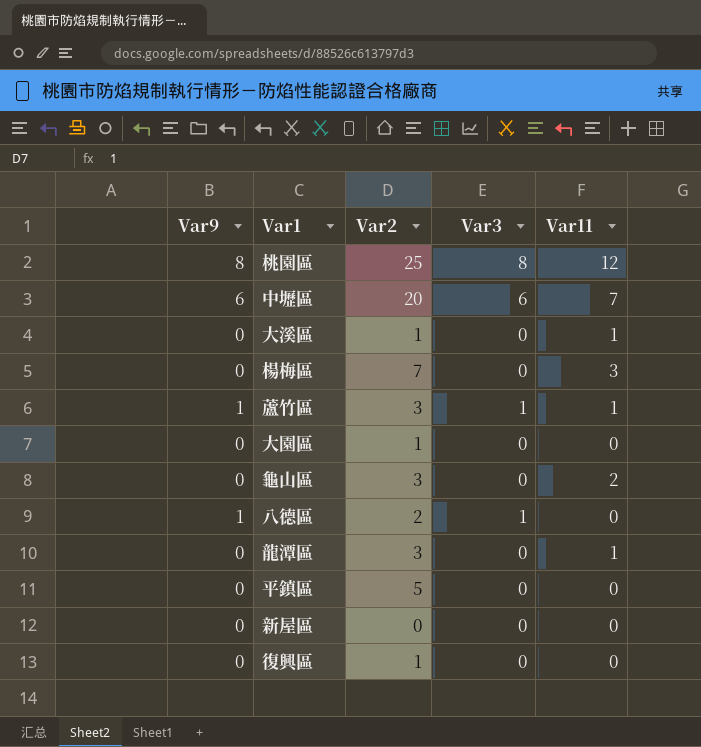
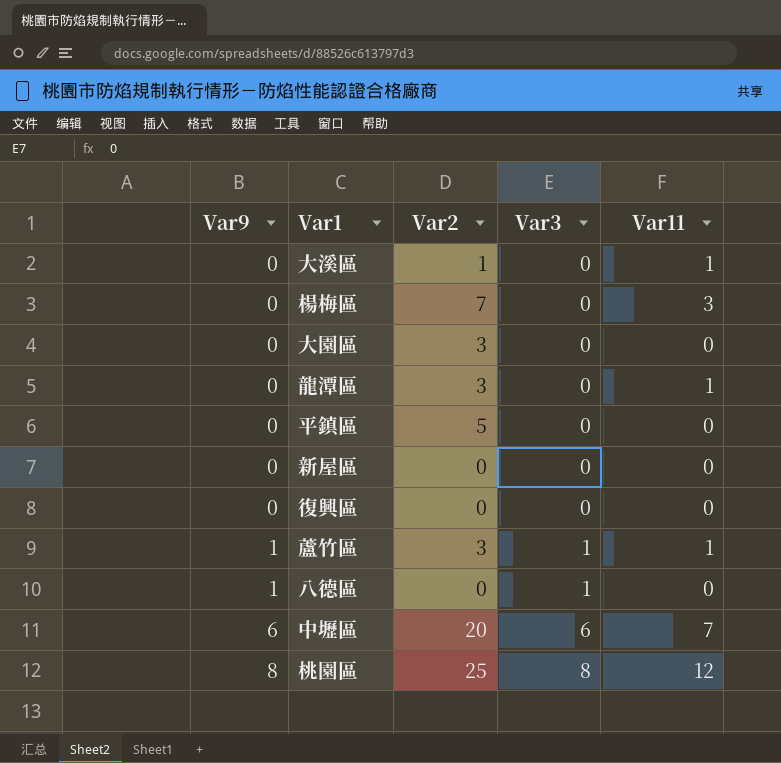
row order: none -> Var9 ascending
row 龜山區: 0 | 3 | 0 | 2 -> none
大園區 | Var2: 1 -> 3
復興區 | Var2: 1 -> 0
八德區 | Var2: 2 -> 0

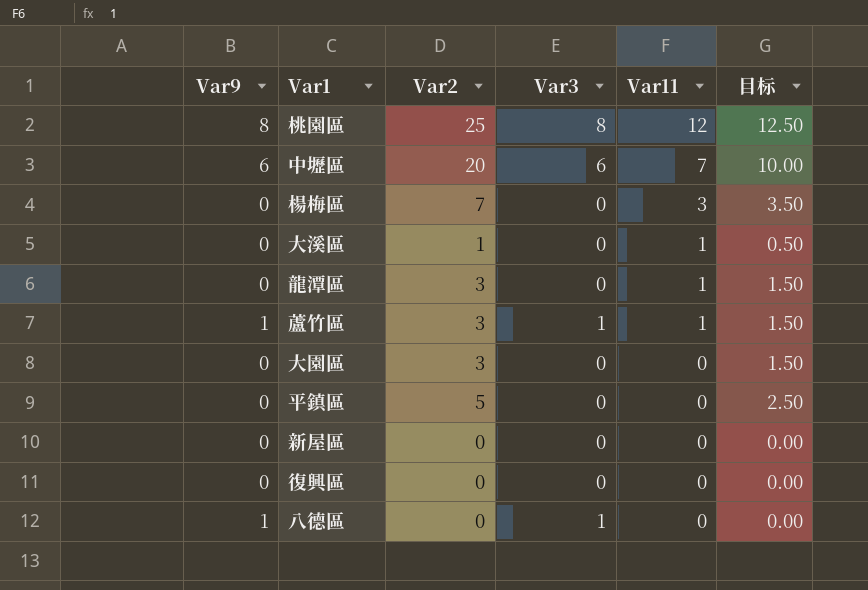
row order: Var9 ascending -> Var11 descending
column 目标 | formula: none -> [Var2] * 0.5

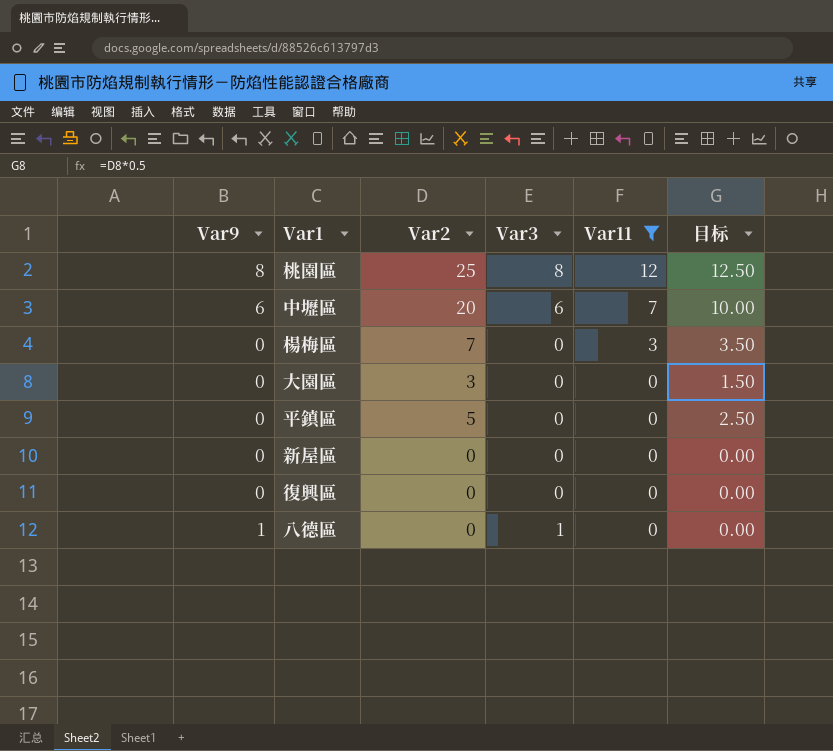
filter: none -> Var11 != 1

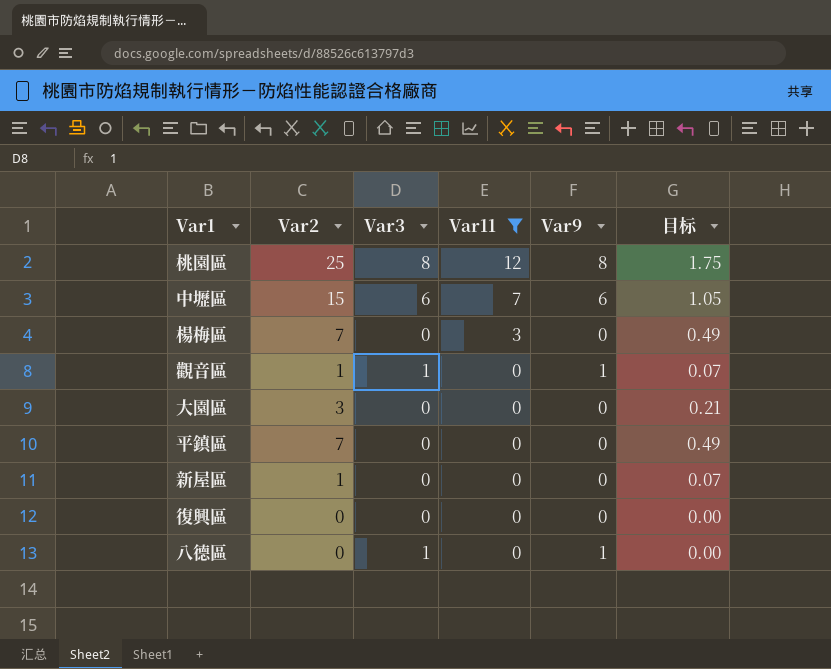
column Var9 | position: 1 -> 5
column 目标 | formula: [Var2] * 0.5 -> [Var2] * 0.07
中壢區 | Var2: 20 -> 15
row 觀音區: none -> 1 | 1 | 0 | 1 | 0.07
平鎮區 | Var2: 5 -> 7
新屋區 | Var2: 0 -> 1

